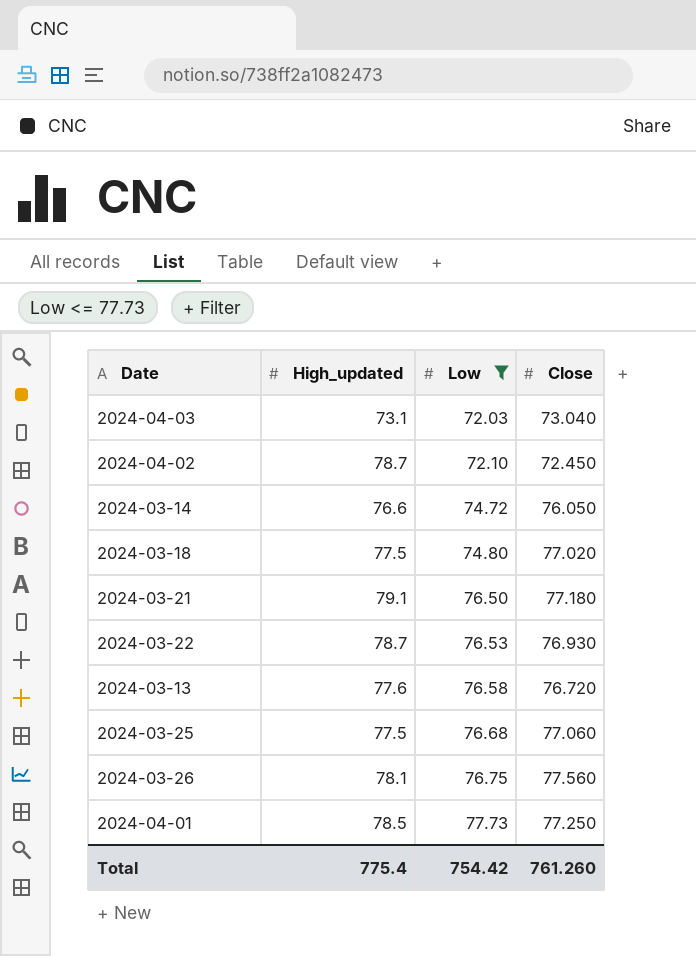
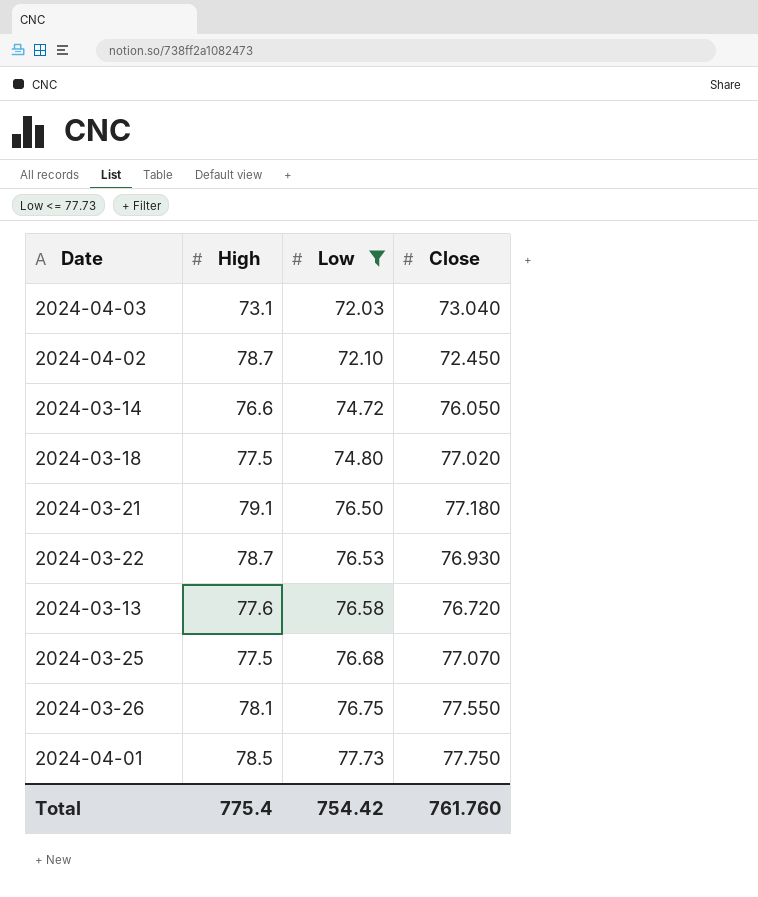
column name: High_updated -> High
2024-03-25 | Close: 77.060 -> 77.070
2024-03-26 | Close: 77.560 -> 77.550
2024-04-01 | Close: 77.250 -> 77.750
Total | Close: 761.260 -> 761.760

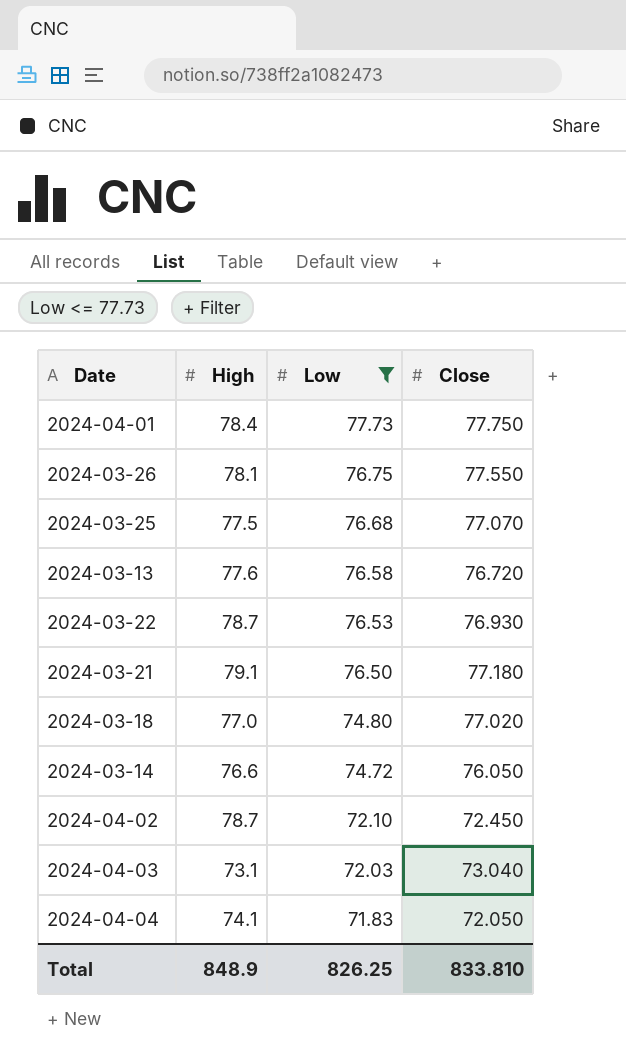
row order: Low ascending -> Low descending
2024-04-01 | High: 78.5 -> 78.4
2024-03-18 | High: 77.5 -> 77.0
row 2024-04-04: none -> 74.1 | 71.83 | 72.050
Total | High: 775.4 -> 848.9
Total | Low: 754.42 -> 826.25
Total | Close: 761.760 -> 833.810

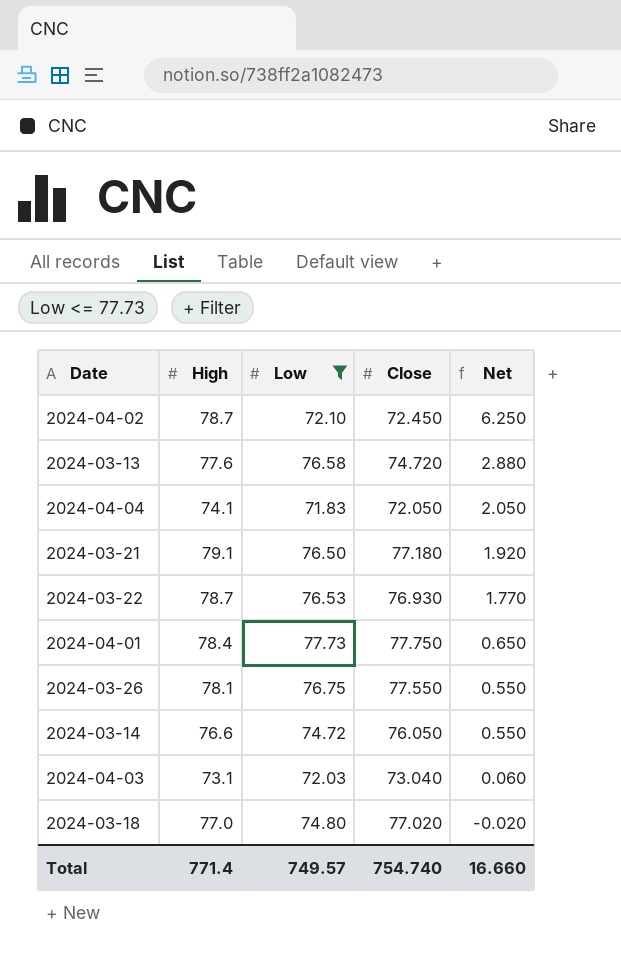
row order: Low descending -> Net descending
column Net | formula: none -> [High] - [Close]
row 2024-03-25: 77.5 | 76.68 | 77.070 -> none
2024-03-13 | Close: 76.720 -> 74.720
Total | High: 848.9 -> 771.4
Total | Low: 826.25 -> 749.57
Total | Close: 833.810 -> 754.740

